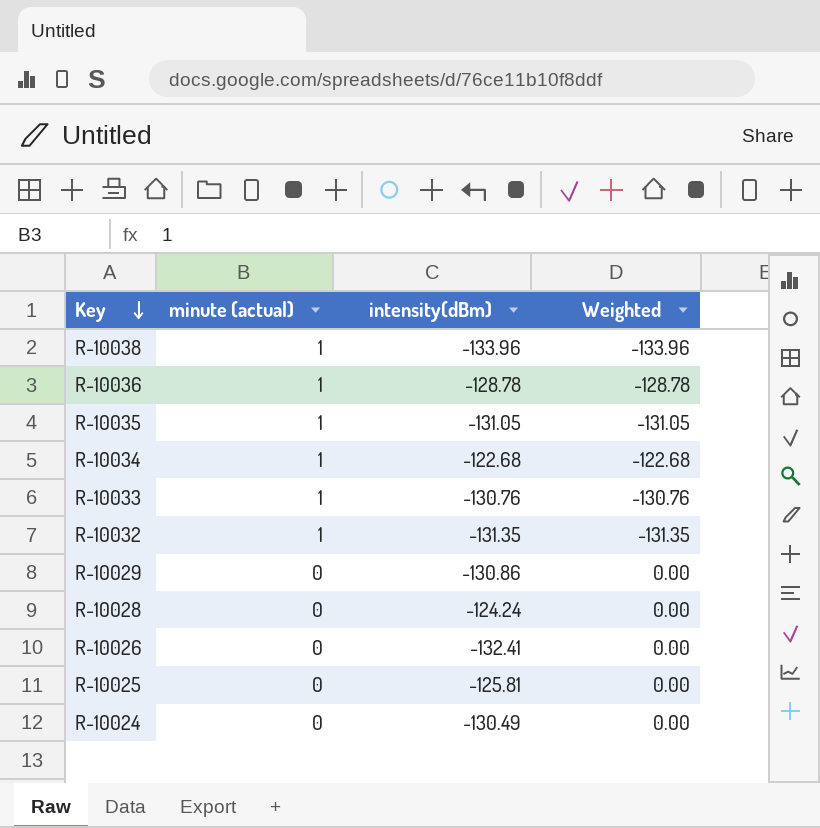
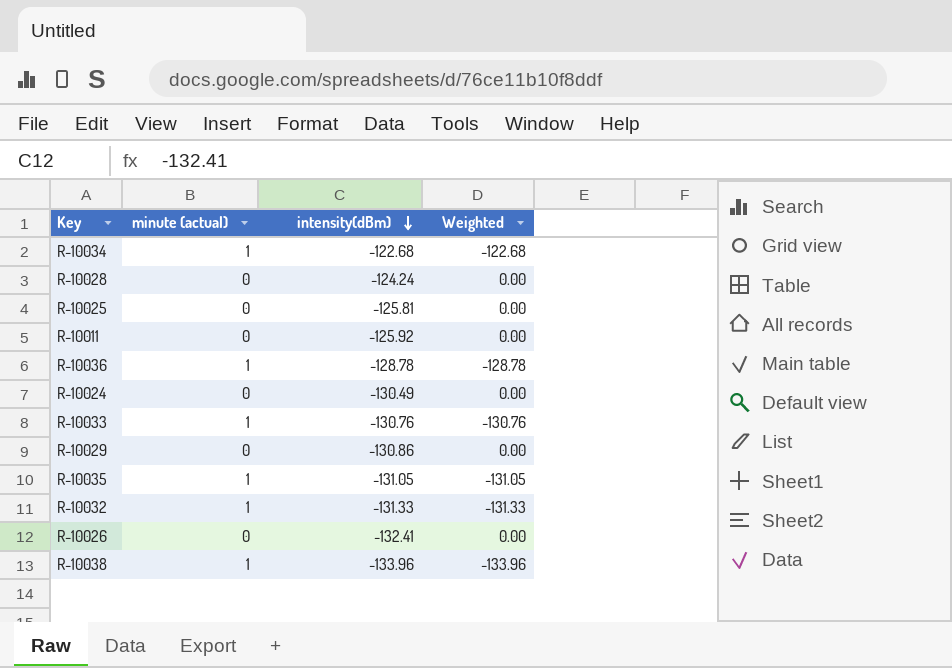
row order: Key descending -> intensity(dBm) descending
row R-10011: none -> 0 | -125.92 | 0.00
R-10032 | intensity(dBm): -131.35 -> -131.33
R-10032 | Weighted: -131.35 -> -131.33

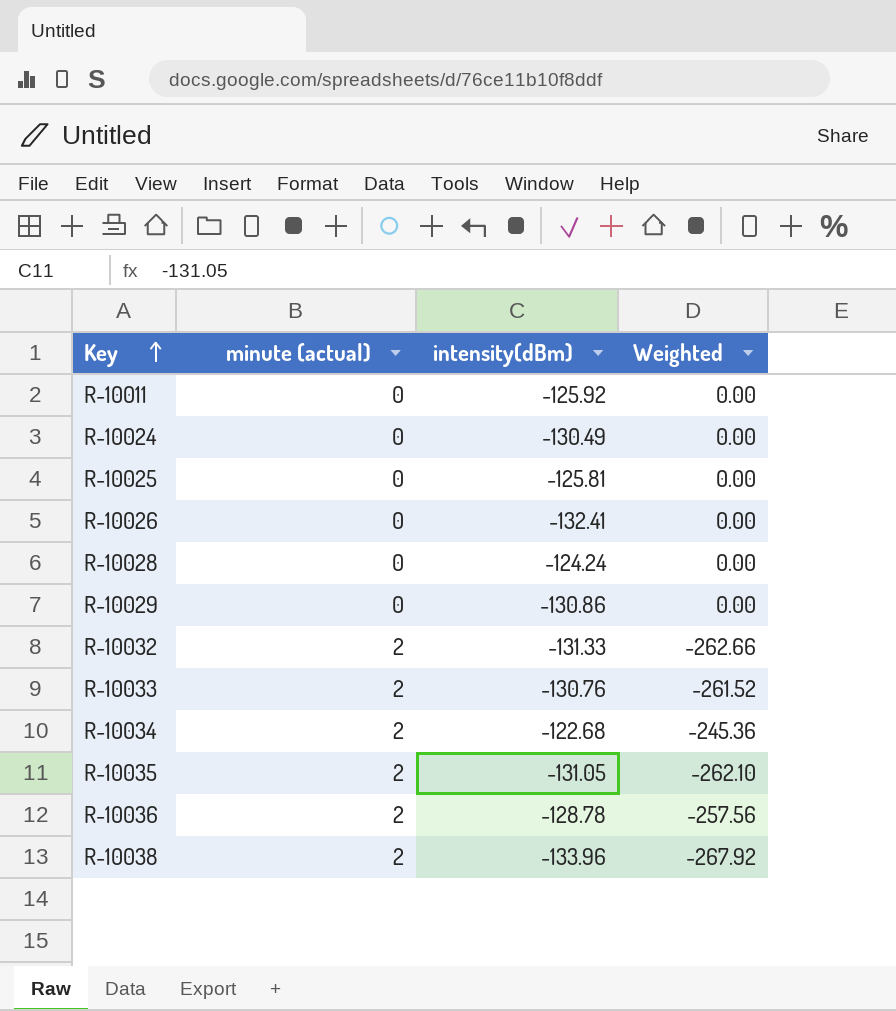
row order: intensity(dBm) descending -> Key ascending
R-10032 | minute (actual): 1 -> 2
R-10032 | Weighted: -131.33 -> -262.66
R-10033 | minute (actual): 1 -> 2
R-10033 | Weighted: -130.76 -> -261.52
R-10034 | minute (actual): 1 -> 2
R-10034 | Weighted: -122.68 -> -245.36
R-10035 | minute (actual): 1 -> 2
R-10035 | Weighted: -131.05 -> -262.10
R-10036 | minute (actual): 1 -> 2
R-10036 | Weighted: -128.78 -> -257.56
R-10038 | minute (actual): 1 -> 2
R-10038 | Weighted: -133.96 -> -267.92

